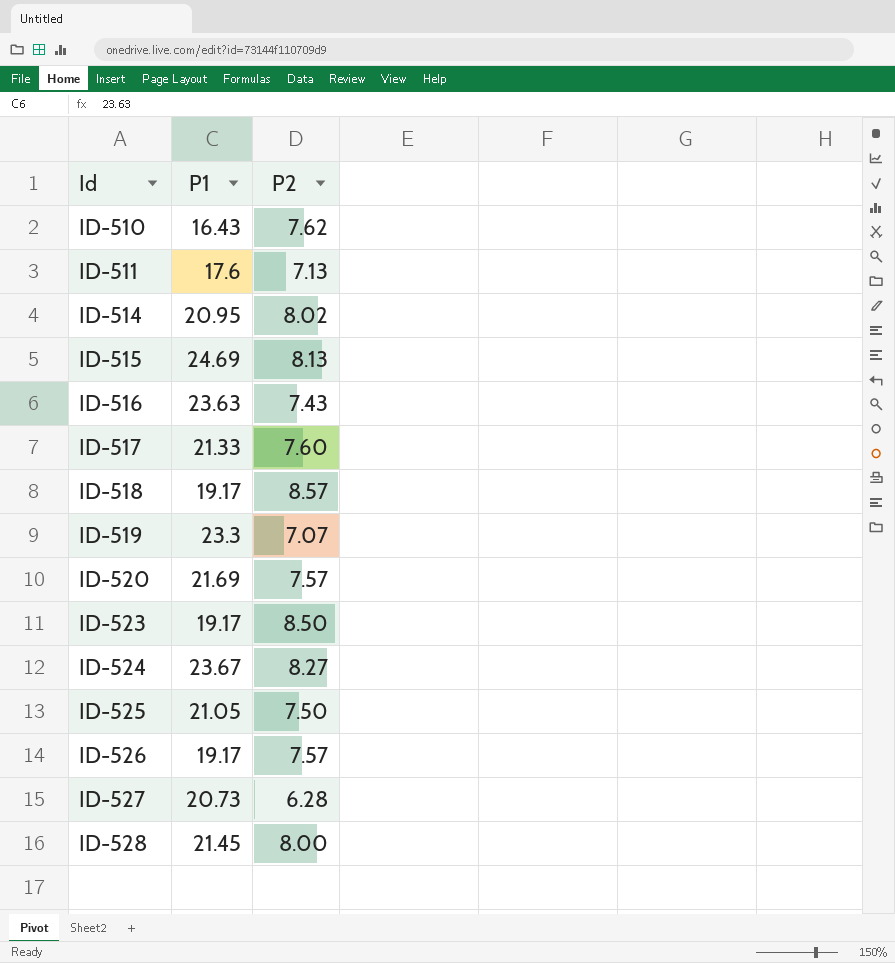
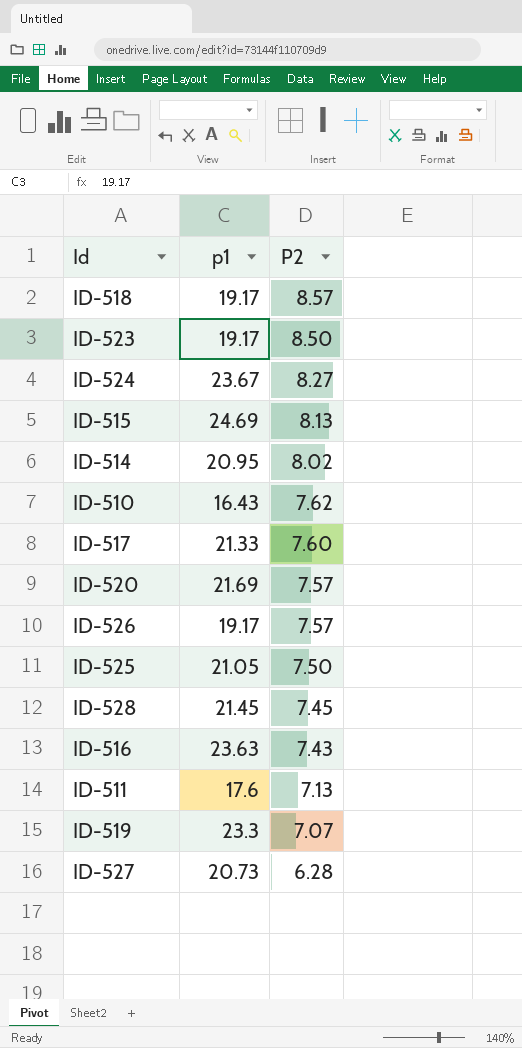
row order: Id ascending -> P2 descending
column name: P1 -> p1
ID-528 | P2: 8.00 -> 7.45

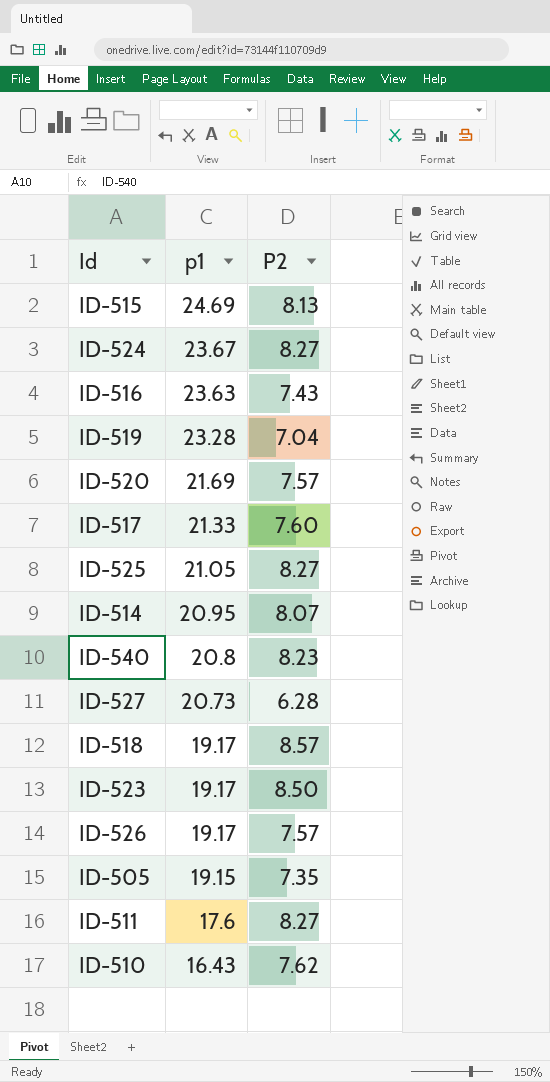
row order: P2 descending -> p1 descending
row ID-528: 21.45 | 7.45 -> none
ID-519 | p1: 23.3 -> 23.28
ID-519 | P2: 7.07 -> 7.04
ID-525 | P2: 7.50 -> 8.27
ID-514 | P2: 8.02 -> 8.07
row ID-540: none -> 20.8 | 8.23
row ID-505: none -> 19.15 | 7.35
ID-511 | P2: 7.13 -> 8.27

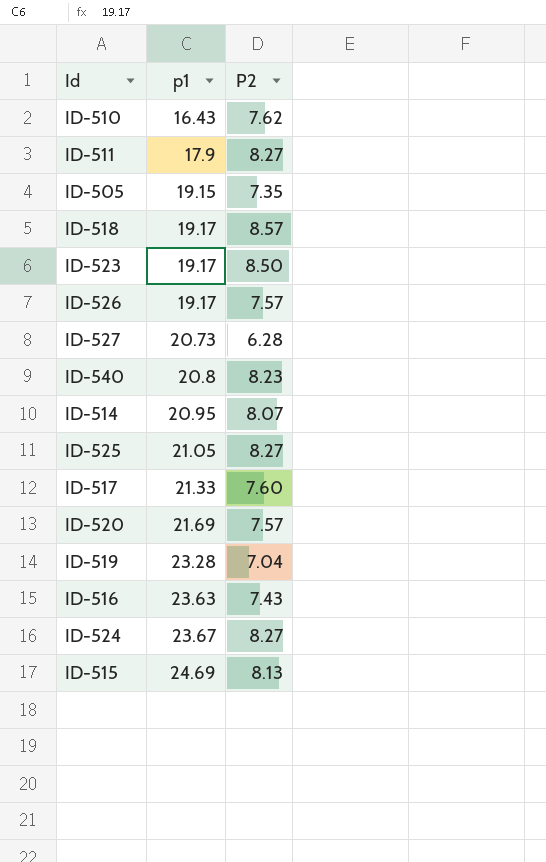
row order: p1 descending -> p1 ascending
ID-511 | p1: 17.6 -> 17.9

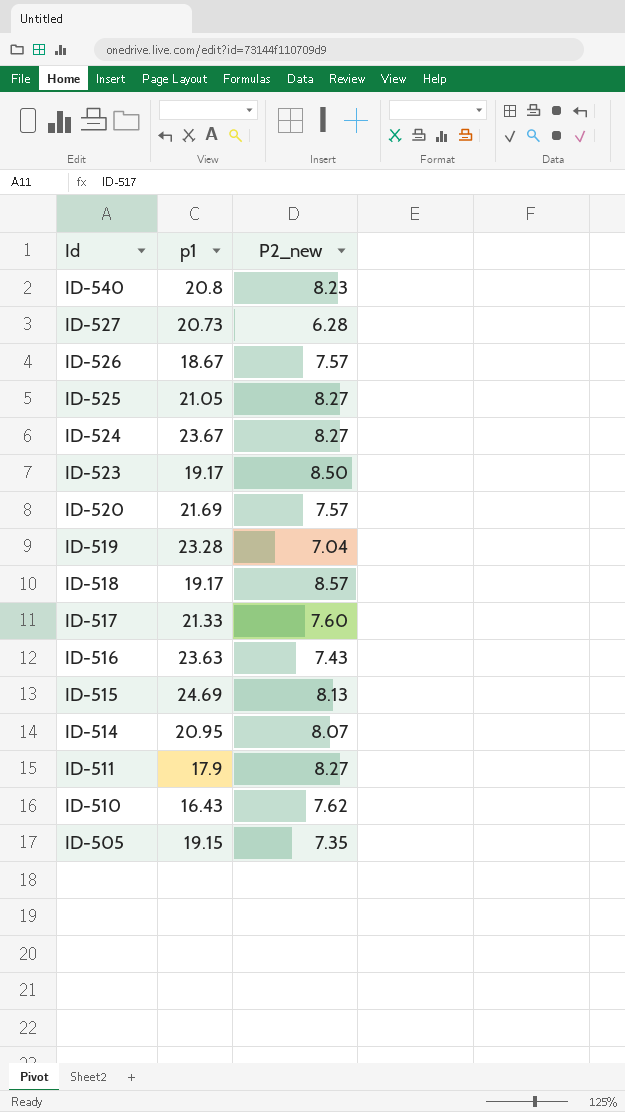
row order: p1 ascending -> Id descending
column name: P2 -> P2_new
ID-526 | p1: 19.17 -> 18.67

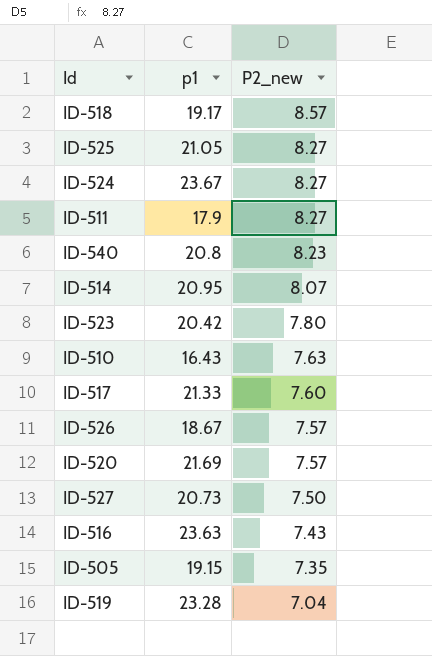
row order: Id descending -> P2_new descending
row ID-515: 24.69 | 8.13 -> none
ID-523 | p1: 19.17 -> 20.42
ID-523 | P2_new: 8.50 -> 7.80
ID-510 | P2_new: 7.62 -> 7.63
ID-527 | P2_new: 6.28 -> 7.50

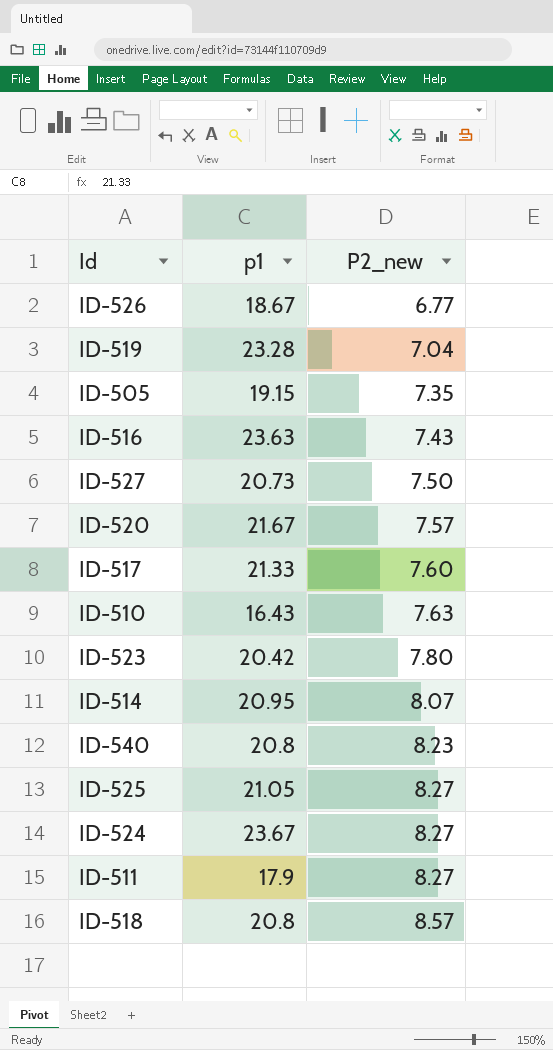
row order: P2_new descending -> P2_new ascending
ID-526 | P2_new: 7.57 -> 6.77
ID-520 | p1: 21.69 -> 21.67
ID-518 | p1: 19.17 -> 20.8

